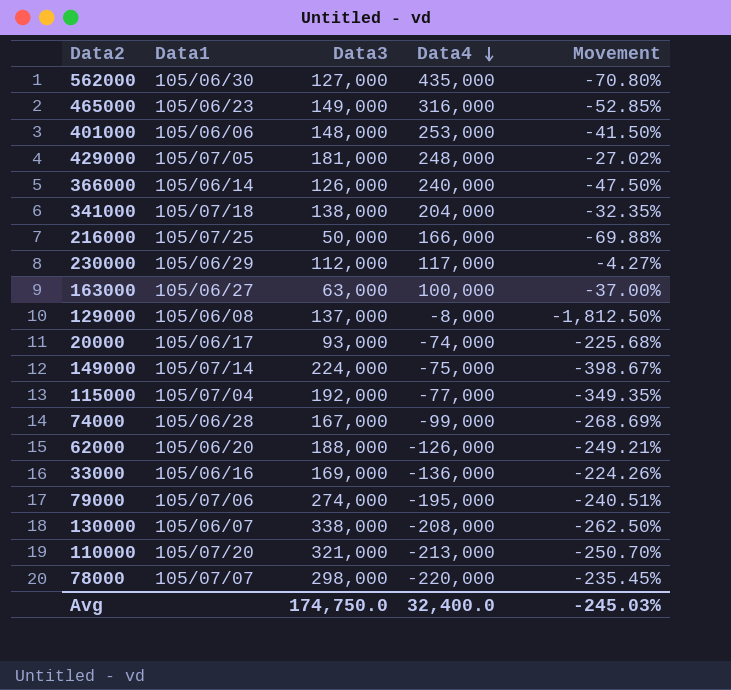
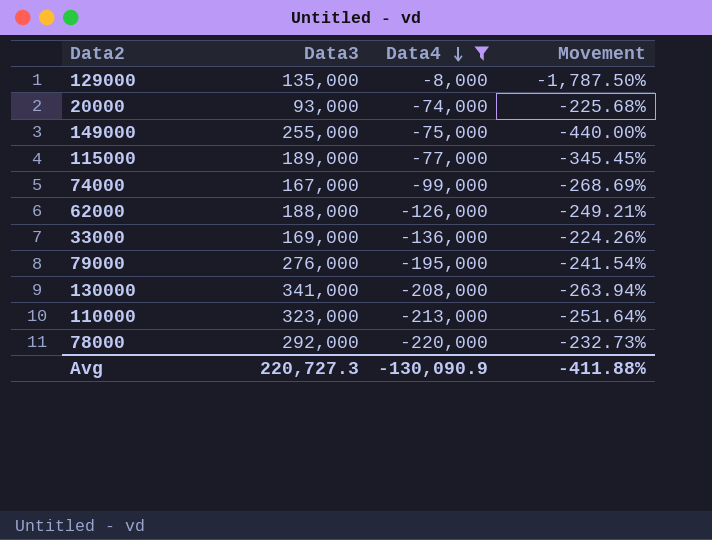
filter: none -> Data4 <= -8,000
column Data1 | position: 2 -> none
129000 | Data3: 137,000 -> 135,000
129000 | Movement: -1,812.50% -> -1,787.50%
149000 | Data3: 224,000 -> 255,000
149000 | Movement: -398.67% -> -440.00%
115000 | Data3: 192,000 -> 189,000
115000 | Movement: -349.35% -> -345.45%
79000 | Data3: 274,000 -> 276,000
79000 | Movement: -240.51% -> -241.54%
130000 | Data3: 338,000 -> 341,000
130000 | Movement: -262.50% -> -263.94%
110000 | Data3: 321,000 -> 323,000
110000 | Movement: -250.70% -> -251.64%
78000 | Data3: 298,000 -> 292,000
78000 | Movement: -235.45% -> -232.73%
Avg | Data3: 174,750.0 -> 220,727.3
Avg | Data4: 32,400.0 -> -130,090.9
Avg | Movement: -245.03% -> -411.88%

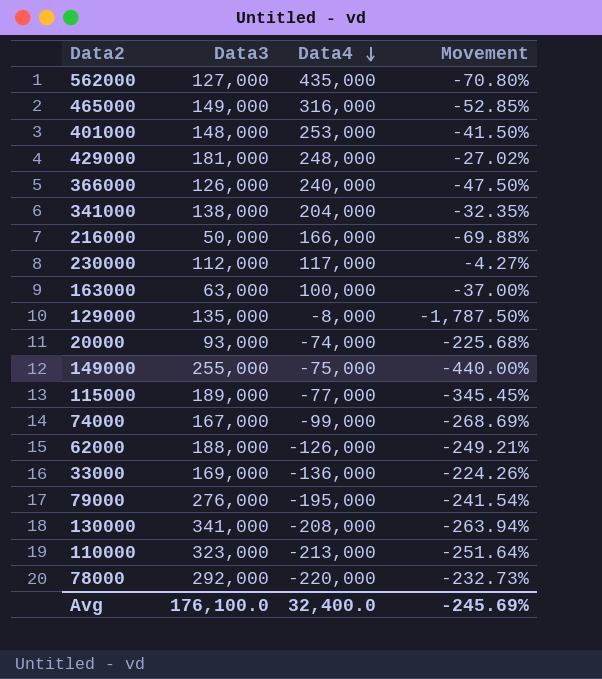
filter: Data4 <= -8,000 -> none
Avg | Data3: 220,727.3 -> 176,100.0
Avg | Data4: -130,090.9 -> 32,400.0
Avg | Movement: -411.88% -> -245.69%

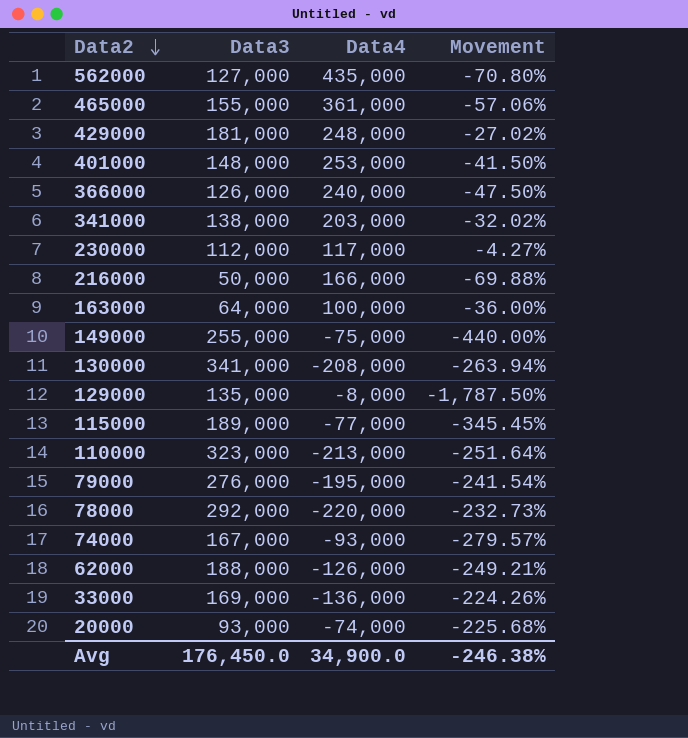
row order: Data4 descending -> Data2 descending
465000 | Data3: 149,000 -> 155,000
465000 | Data4: 316,000 -> 361,000
465000 | Movement: -52.85% -> -57.06%
341000 | Data4: 204,000 -> 203,000
341000 | Movement: -32.35% -> -32.02%
163000 | Data3: 63,000 -> 64,000
163000 | Movement: -37.00% -> -36.00%
74000 | Data4: -99,000 -> -93,000
74000 | Movement: -268.69% -> -279.57%
Avg | Data3: 176,100.0 -> 176,450.0
Avg | Data4: 32,400.0 -> 34,900.0
Avg | Movement: -245.69% -> -246.38%

